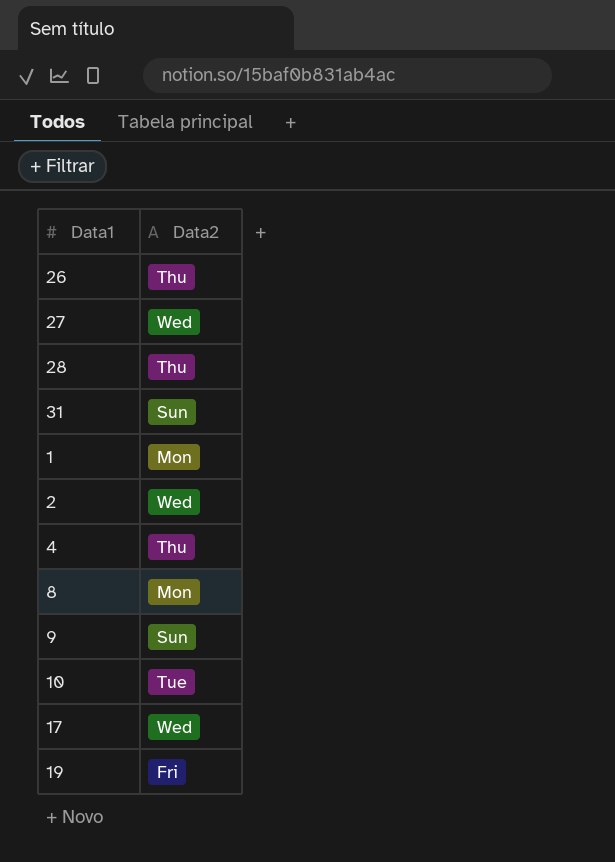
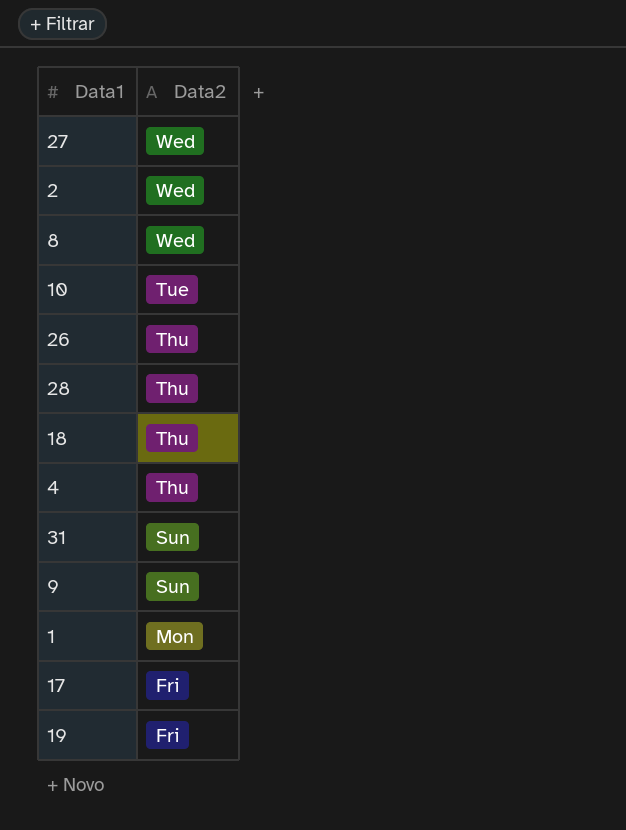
row order: none -> Data2 descending
8 | Data2: Mon -> Wed
row 18: none -> Thu
17 | Data2: Wed -> Fri

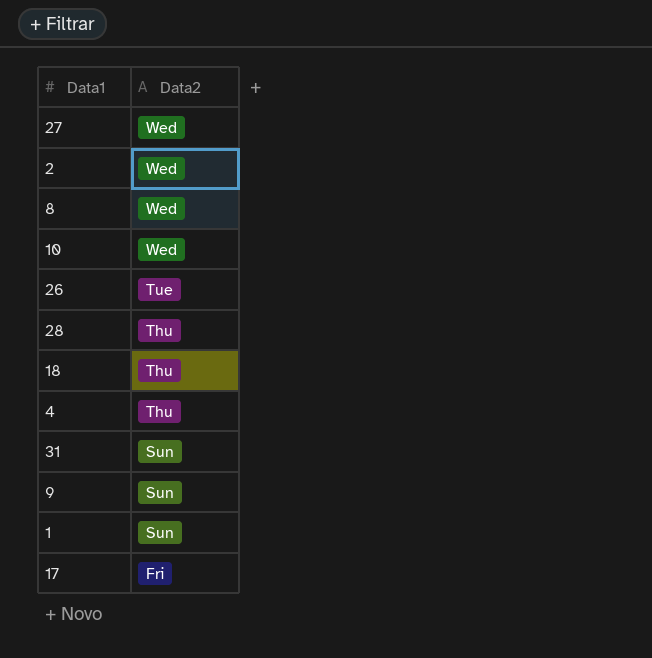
row 19: Fri -> none
10 | Data2: Tue -> Wed
26 | Data2: Thu -> Tue
1 | Data2: Mon -> Sun

